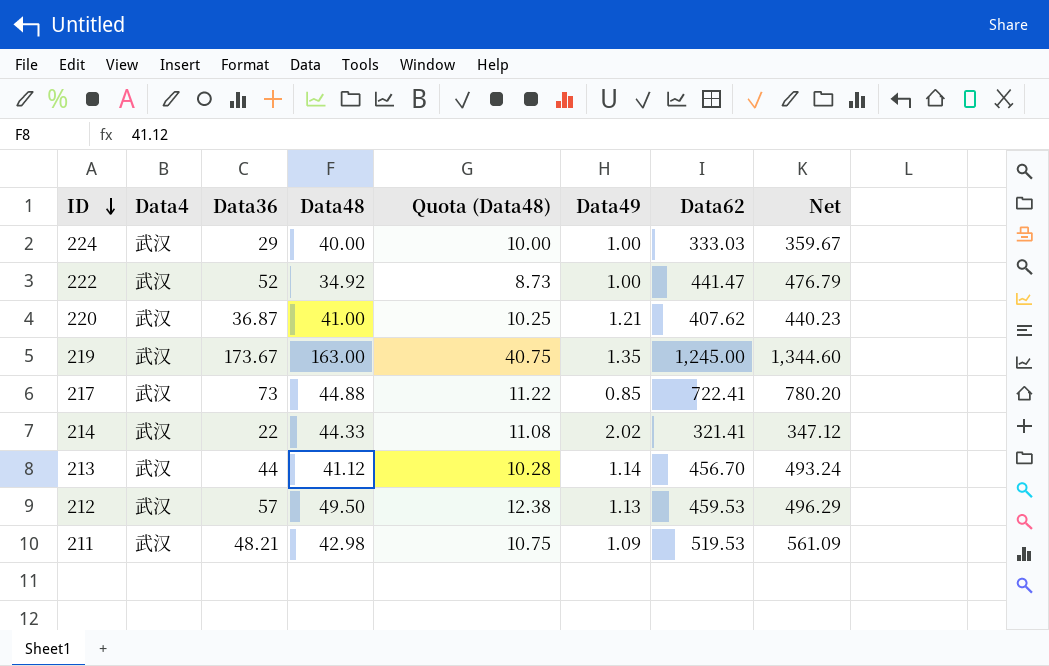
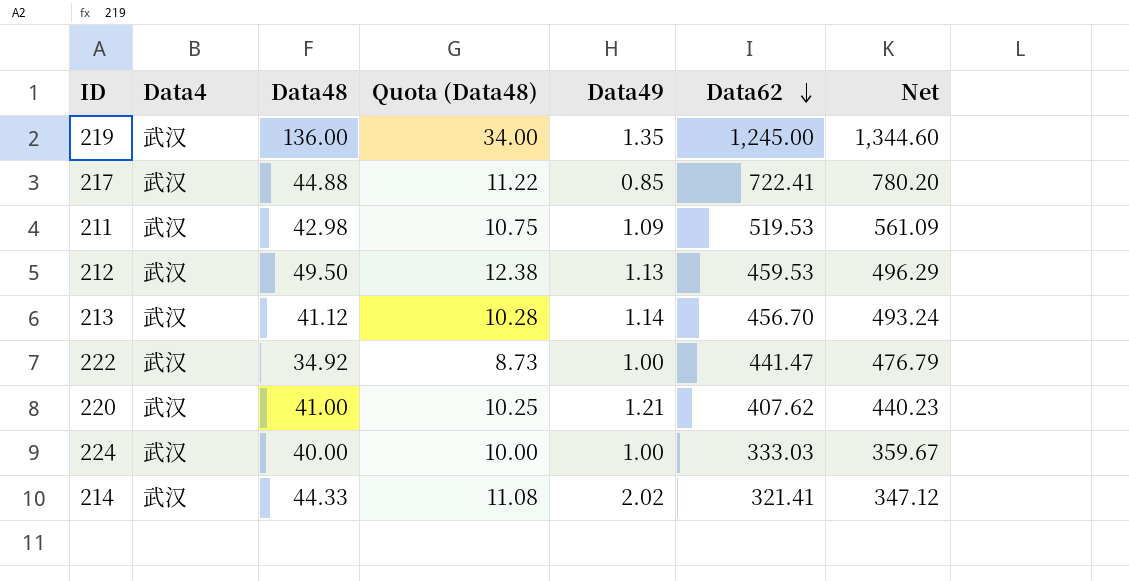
row order: ID descending -> Data62 descending
column Data36 | position: 3 -> none
219 | Data48: 163.00 -> 136.00
219 | Quota (Data48): 40.75 -> 34.00

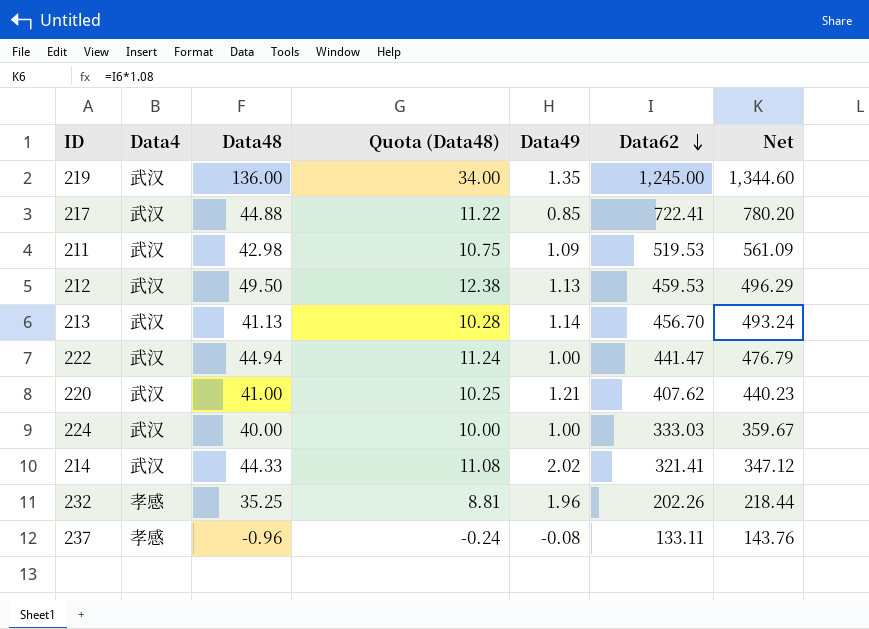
213 | Data48: 41.12 -> 41.13
222 | Data48: 34.92 -> 44.94
222 | Quota (Data48): 8.73 -> 11.24
row 232: none -> 孝感 | 35.25 | 8.81 | 1.96 | 202.26 | 218.44
row 237: none -> 孝感 | -0.96 | -0.24 | -0.08 | 133.11 | 143.76

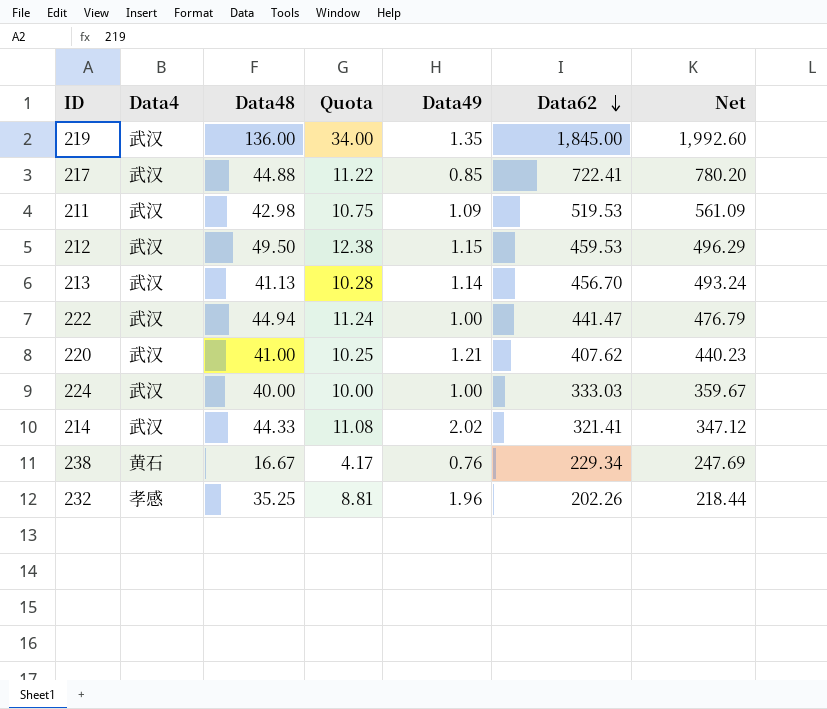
column name: Quota (Data48) -> Quota
row 237: 孝感 | -0.96 | -0.24 | -0.08 | 133.11 | 143.76 -> none
219 | Data62: 1,245.00 -> 1,845.00
219 | Net: 1,344.60 -> 1,992.60
212 | Data49: 1.13 -> 1.15
row 238: none -> 黄石 | 16.67 | 4.17 | 0.76 | 229.34 | 247.69

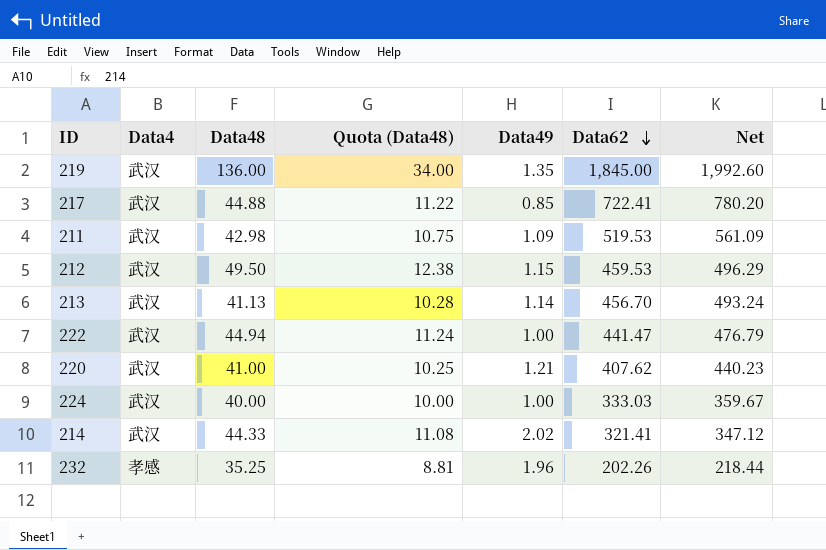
column name: Quota -> Quota (Data48)
row 238: 黄石 | 16.67 | 4.17 | 0.76 | 229.34 | 247.69 -> none

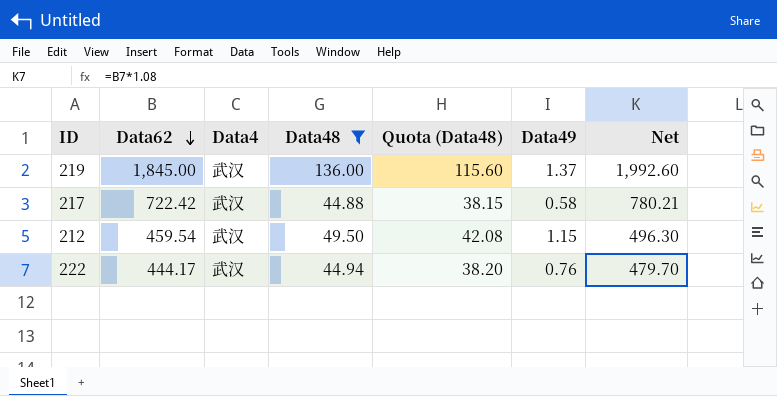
filter: none -> Data48 >= 44.88
column Data62 | position: 6 -> 2
column Quota (Data48) | formula: [Data48] * 0.25 -> [Data48] * 0.85
219 | Data49: 1.35 -> 1.37
217 | Data62: 722.41 -> 722.42
217 | Data49: 0.85 -> 0.58
217 | Net: 780.20 -> 780.21
212 | Data62: 459.53 -> 459.54
212 | Net: 496.29 -> 496.30
222 | Data62: 441.47 -> 444.17
222 | Data49: 1.00 -> 0.76
222 | Net: 476.79 -> 479.70

